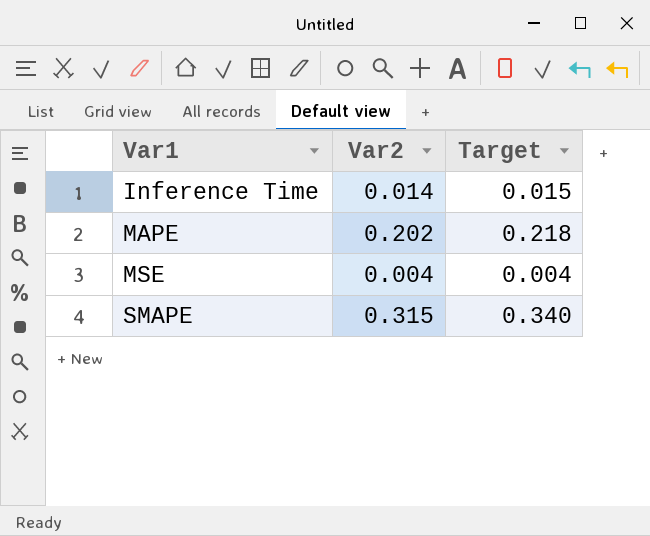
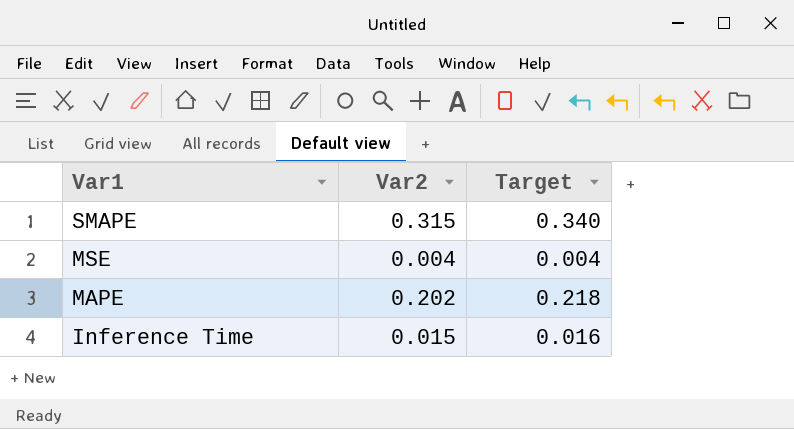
row order: Var1 ascending -> Var1 descending
Inference Time | Var2: 0.014 -> 0.015
Inference Time | Target: 0.015 -> 0.016

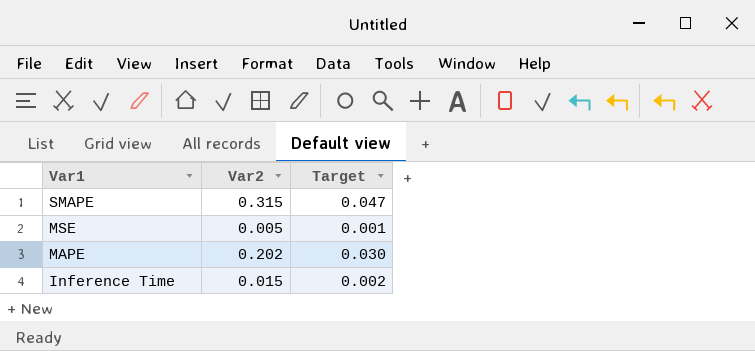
column Target | formula: [Var2] * 1.08 -> [Var2] * 0.15
MSE | Var2: 0.004 -> 0.005

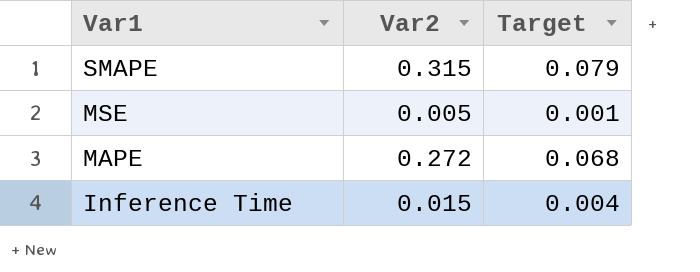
column Target | formula: [Var2] * 0.15 -> [Var2] * 0.25
MAPE | Var2: 0.202 -> 0.272

